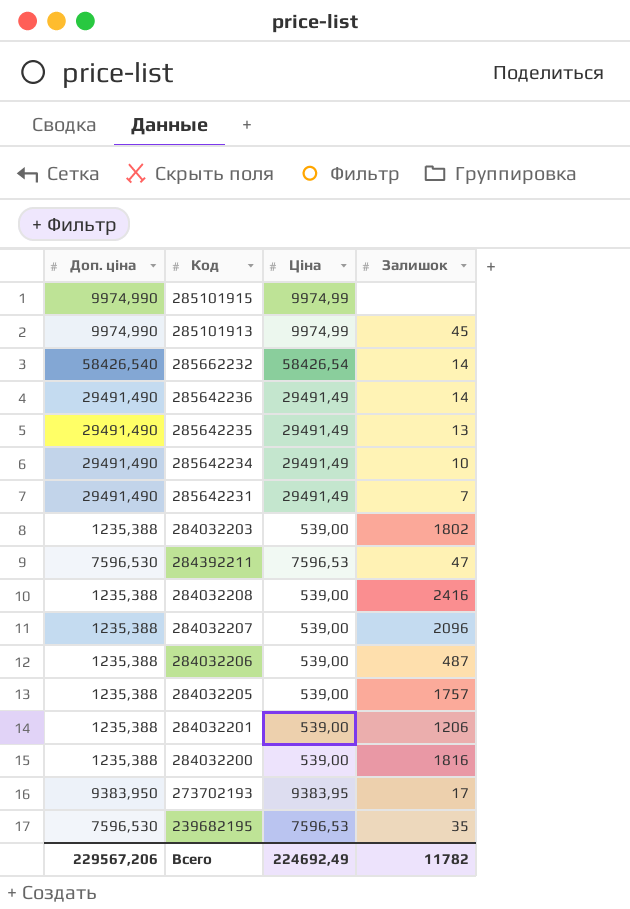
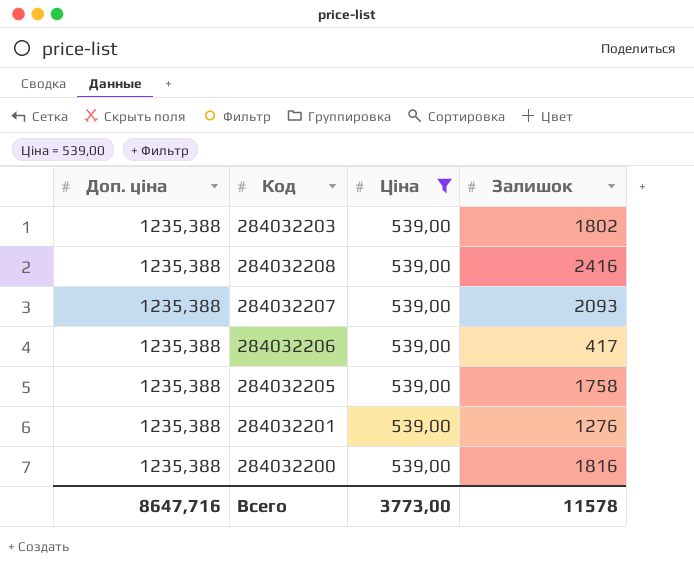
filter: none -> Ціна = 539,00
284032207 | Залишок: 2096 -> 2093
284032206 | Залишок: 487 -> 417
284032205 | Залишок: 1757 -> 1758
284032201 | Залишок: 1206 -> 1276
Всего | Доп. ціна: 229567,206 -> 8647,716
Всего | Ціна: 224692,49 -> 3773,00
Всего | Залишок: 11782 -> 11578

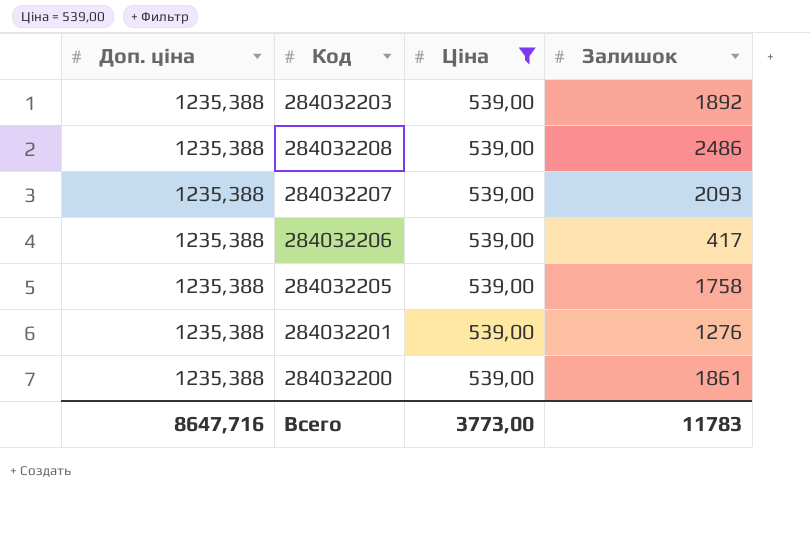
284032203 | Залишок: 1802 -> 1892
284032208 | Залишок: 2416 -> 2486
284032200 | Залишок: 1816 -> 1861
Всего | Залишок: 11578 -> 11783

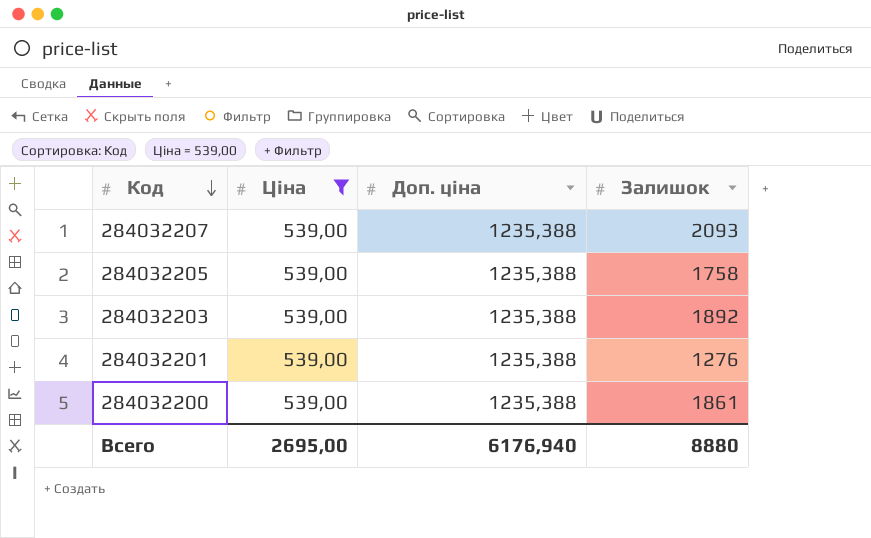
row order: none -> Код descending
column Доп. ціна | position: 1 -> 3
row 284032208: 1235,388 | 539,00 | 2486 -> none
row 284032206: 1235,388 | 539,00 | 417 -> none
Всего | Ціна: 3773,00 -> 2695,00
Всего | Доп. ціна: 8647,716 -> 6176,940
Всего | Залишок: 11783 -> 8880

